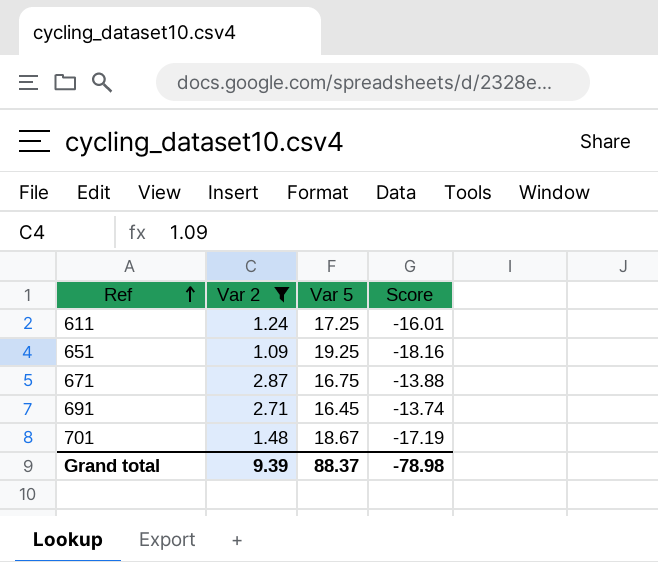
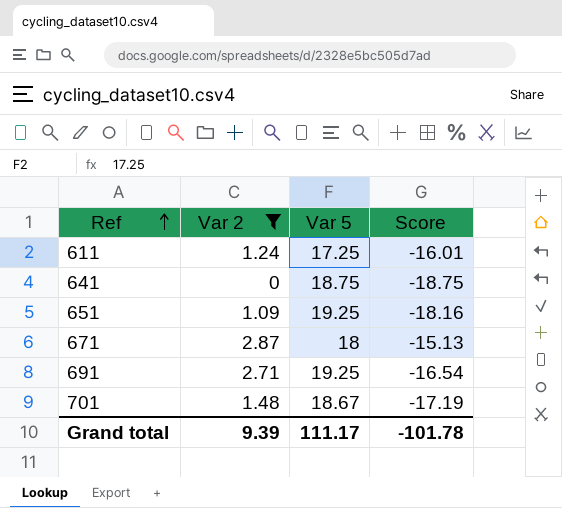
row 641: none -> 0 | 18.75 | -18.75
671 | Var 5: 16.75 -> 18
671 | Score: -13.88 -> -15.13
691 | Var 5: 16.45 -> 19.25
691 | Score: -13.74 -> -16.54
Grand total | Var 5: 88.37 -> 111.17
Grand total | Score: -78.98 -> -101.78

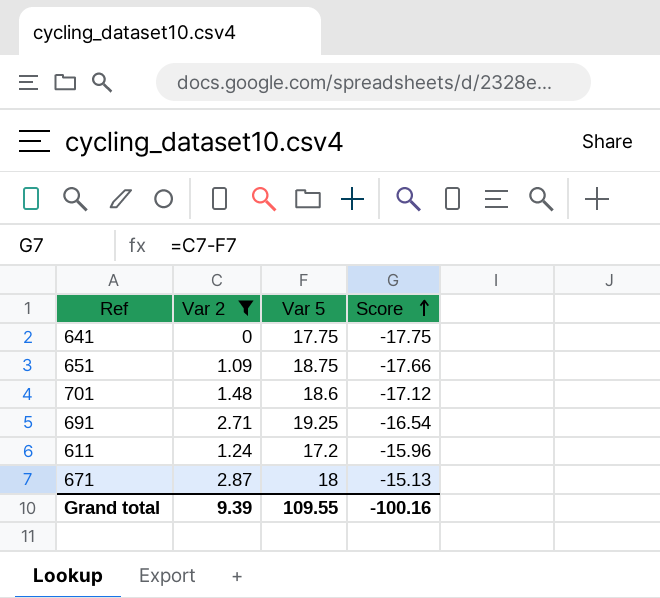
row order: Ref ascending -> Score ascending
641 | Var 5: 18.75 -> 17.75
641 | Score: -18.75 -> -17.75
651 | Var 5: 19.25 -> 18.75
651 | Score: -18.16 -> -17.66
701 | Var 5: 18.67 -> 18.6
701 | Score: -17.19 -> -17.12
611 | Var 5: 17.25 -> 17.2
611 | Score: -16.01 -> -15.96
Grand total | Var 5: 111.17 -> 109.55
Grand total | Score: -101.78 -> -100.16

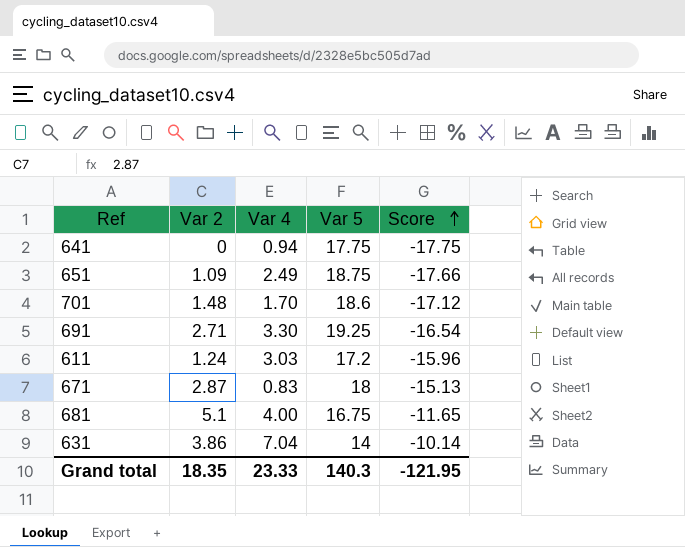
filter: Var 2 <= 2.87 -> none
column Var 4 | position: none -> 3
Grand total | Var 2: 9.39 -> 18.35
Grand total | Var 5: 109.55 -> 140.3
Grand total | Score: -100.16 -> -121.95

